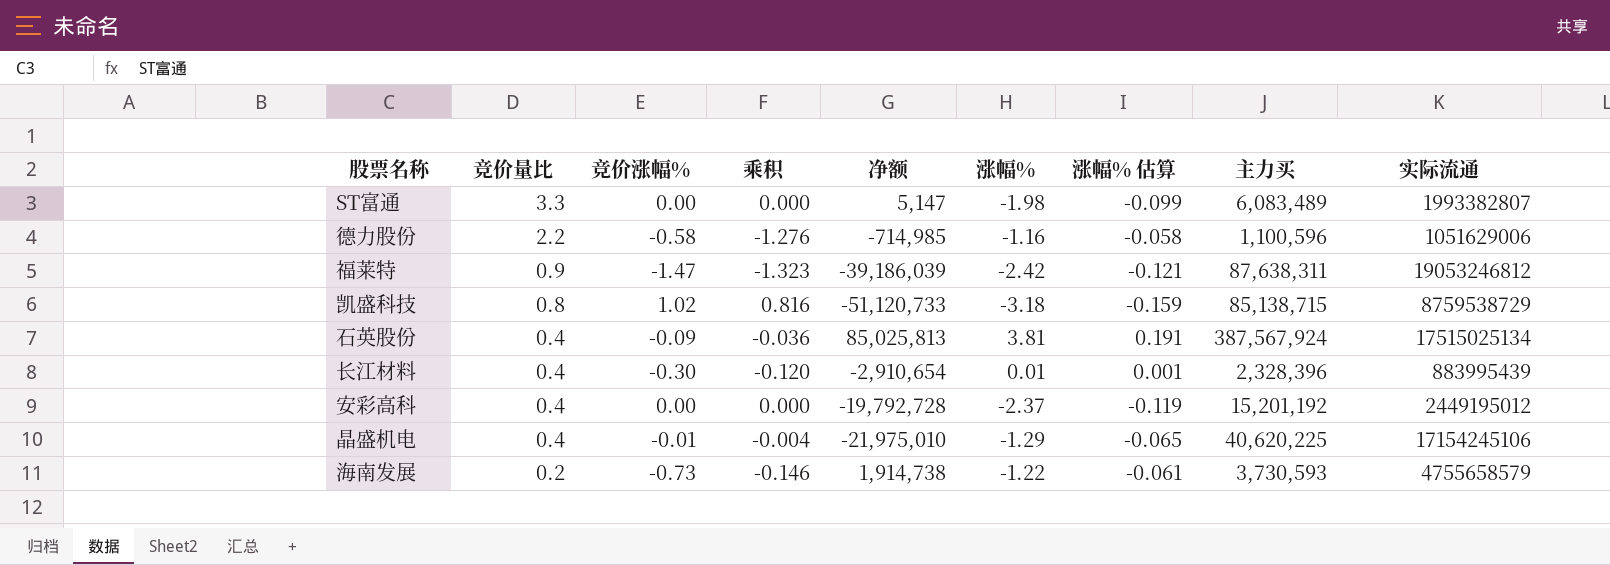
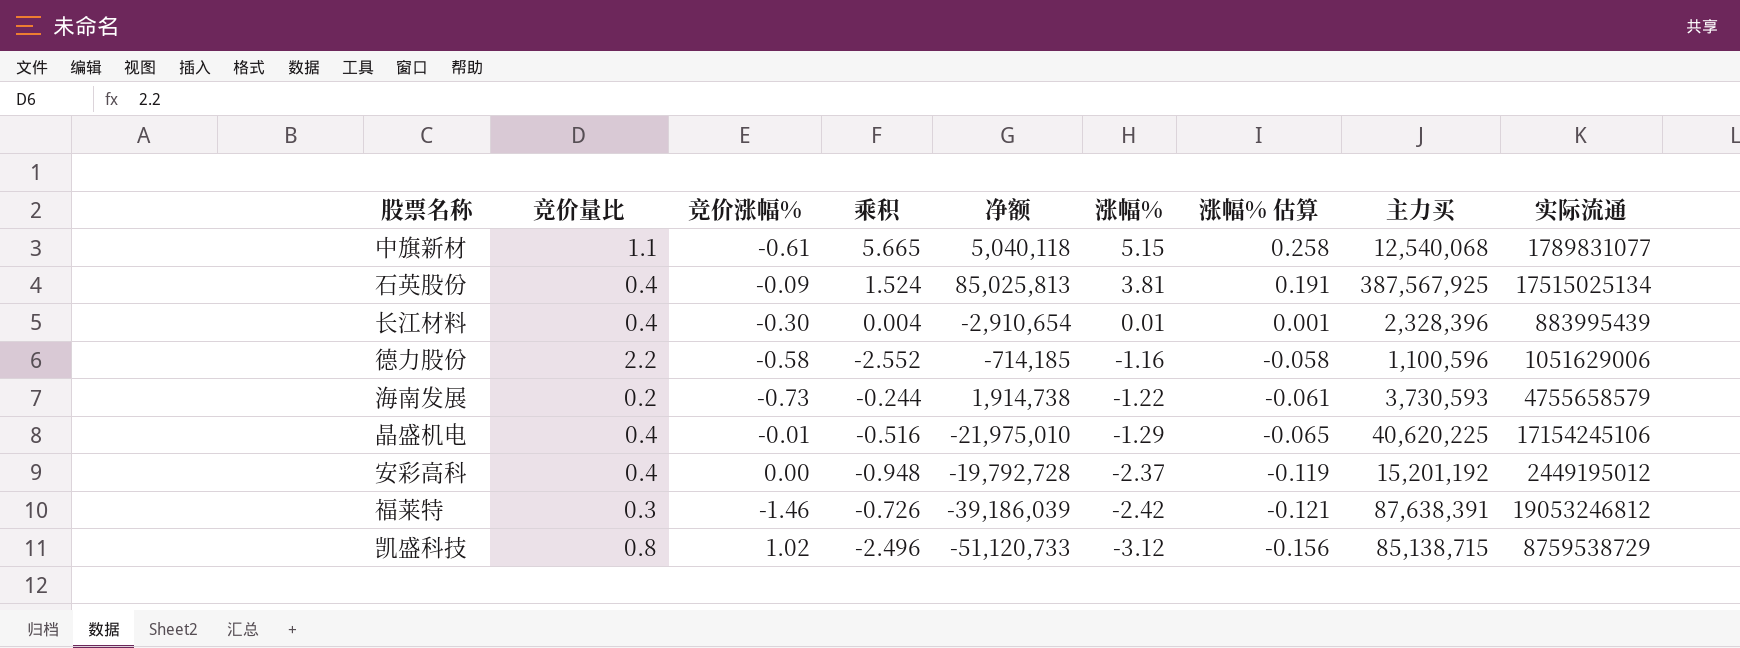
row order: 竞价量比 descending -> 涨幅% descending
column 乘积 | formula: [竞价量比] * [竞价涨幅%] -> [竞价量比] * [涨幅%]
row ST富通: 3.3 | 0.00 | 0.000 | 5,147 | -1.98 | -0.099 | 6,083,489 | 1993382807 -> none
row 中旗新材: none -> 1.1 | -0.61 | 5.665 | 5,040,118 | 5.15 | 0.258 | 12,540,068 | 1789831077
石英股份 | 主力买: 387,567,924 -> 387,567,925
德力股份 | 净额: -714,985 -> -714,185
福莱特 | 竞价量比: 0.9 -> 0.3
福莱特 | 竞价涨幅%: -1.47 -> -1.46
福莱特 | 主力买: 87,638,311 -> 87,638,391
凯盛科技 | 涨幅%: -3.18 -> -3.12
凯盛科技 | 涨幅% 估算: -0.159 -> -0.156

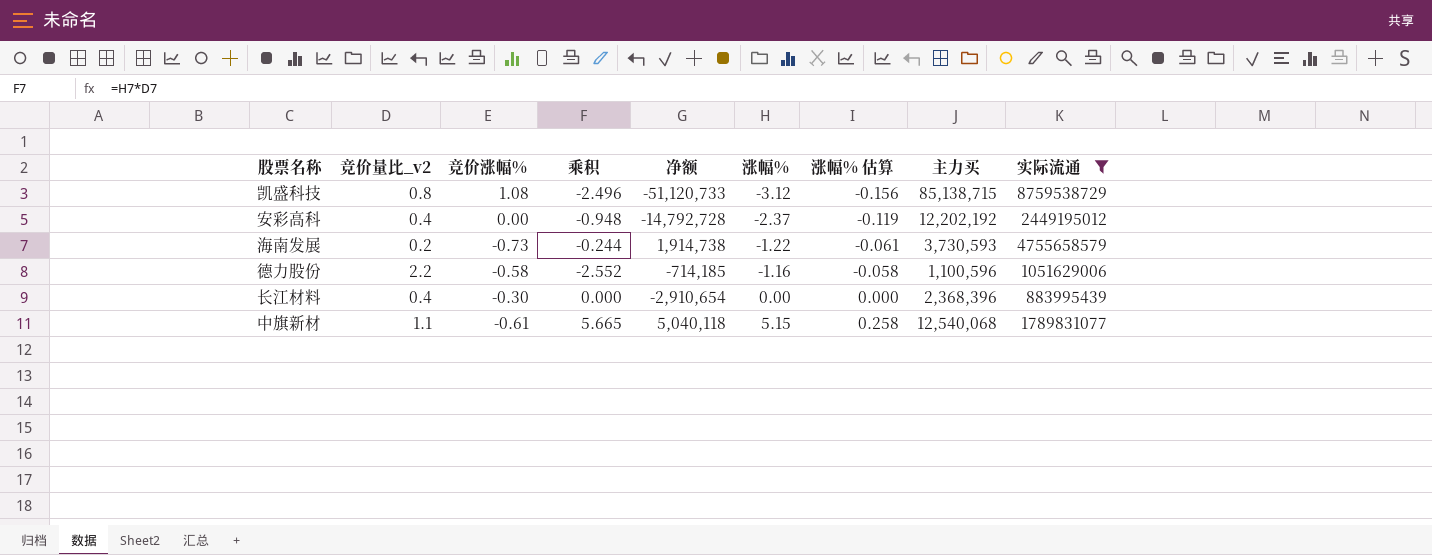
filter: none -> 实际流通 <= 8759538729
row order: 涨幅% descending -> 涨幅% ascending
column name: 竞价量比 -> 竞价量比_v2
凯盛科技 | 竞价涨幅%: 1.02 -> 1.08
安彩高科 | 净额: -19,792,728 -> -14,792,728
安彩高科 | 主力买: 15,201,192 -> 12,202,192
长江材料 | 乘积: 0.004 -> 0.000
长江材料 | 涨幅%: 0.01 -> 0.00
长江材料 | 涨幅% 估算: 0.001 -> 0.000
长江材料 | 主力买: 2,328,396 -> 2,368,396

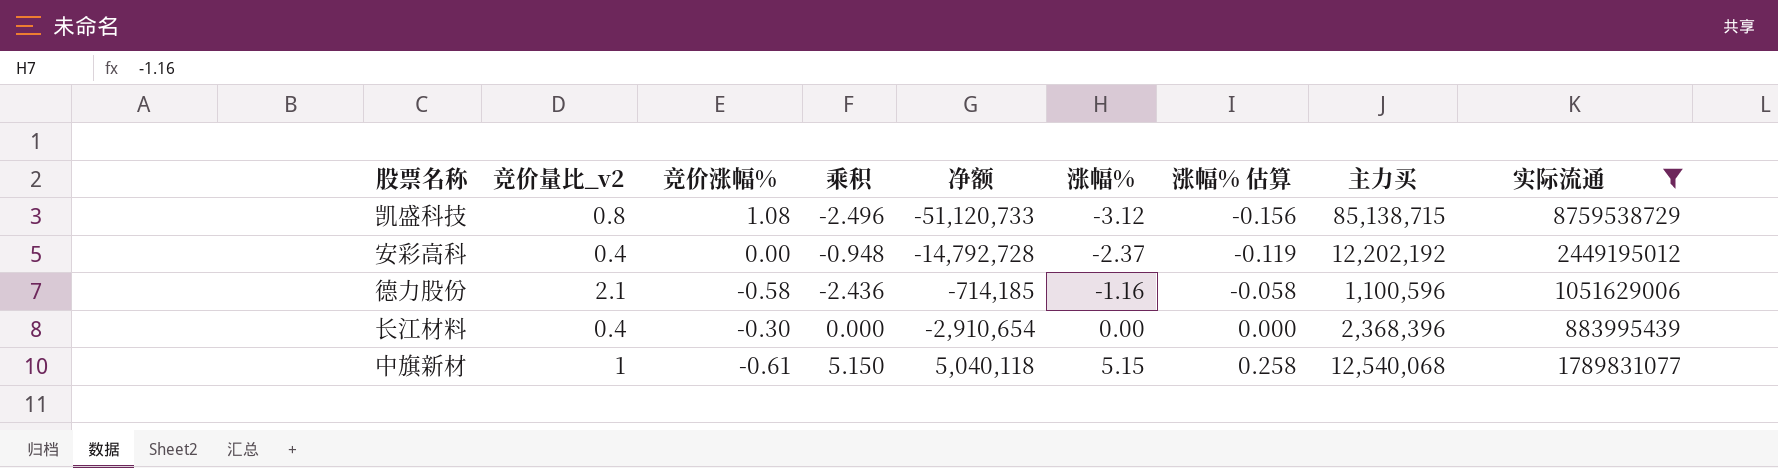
row 海南发展: 0.2 | -0.73 | -0.244 | 1,914,738 | -1.22 | -0.061 | 3,730,593 | 4755658579 -> none
德力股份 | 竞价量比_v2: 2.2 -> 2.1
德力股份 | 乘积: -2.552 -> -2.436
中旗新材 | 竞价量比_v2: 1.1 -> 1
中旗新材 | 乘积: 5.665 -> 5.150

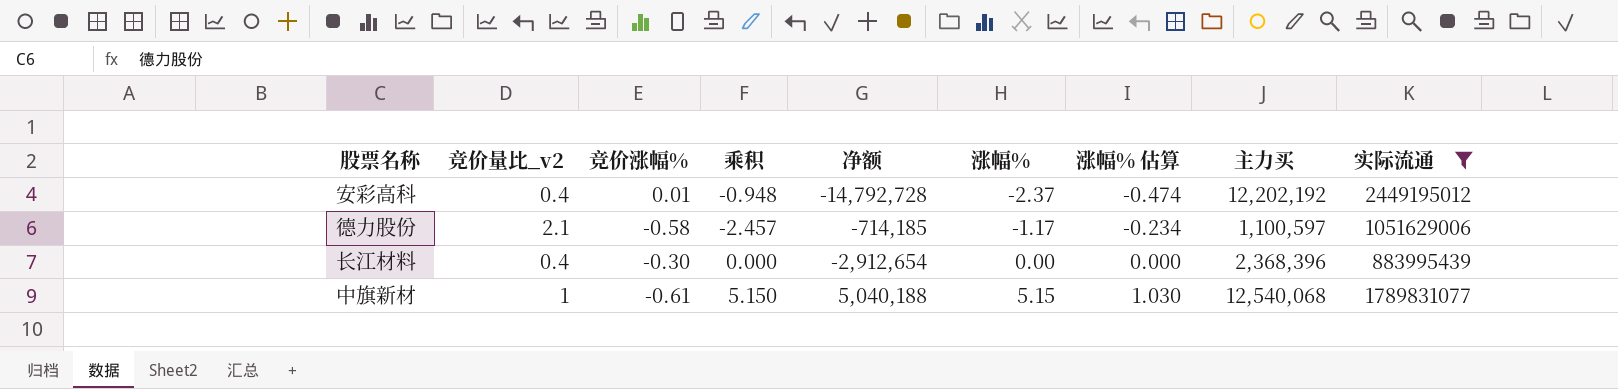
column 涨幅% 估算 | formula: [涨幅%] * 0.05 -> [涨幅%] * 0.2
row 凯盛科技: 0.8 | 1.08 | -2.496 | -51,120,733 | -3.12 | -0.156 | 85,138,715 | 8759538729 -> none
安彩高科 | 竞价涨幅%: 0.00 -> 0.01
德力股份 | 乘积: -2.436 -> -2.457
德力股份 | 涨幅%: -1.16 -> -1.17
德力股份 | 主力买: 1,100,596 -> 1,100,597
长江材料 | 净额: -2,910,654 -> -2,912,654
中旗新材 | 净额: 5,040,118 -> 5,040,188

